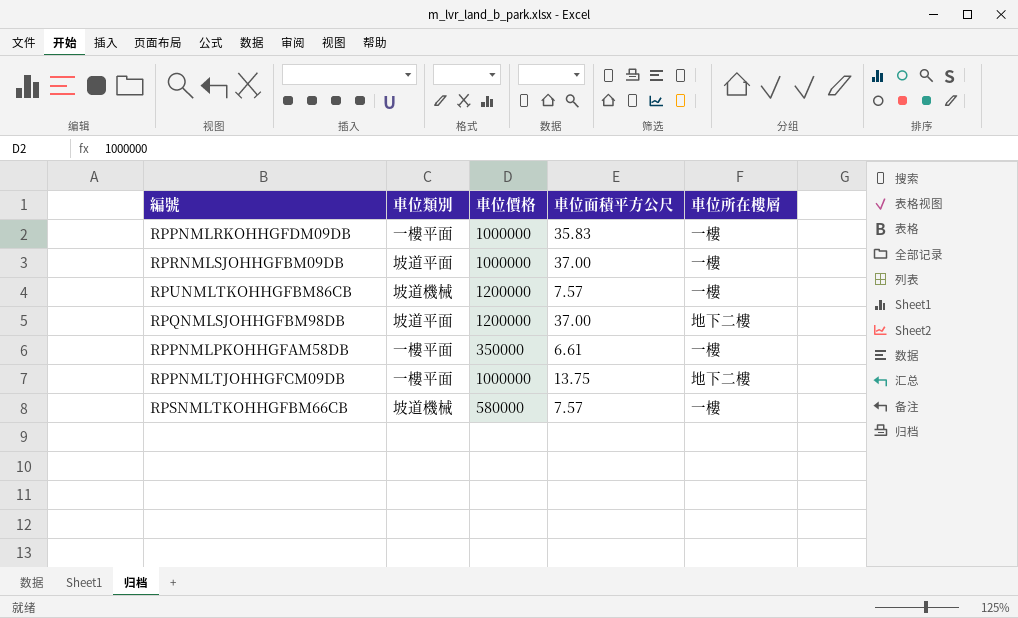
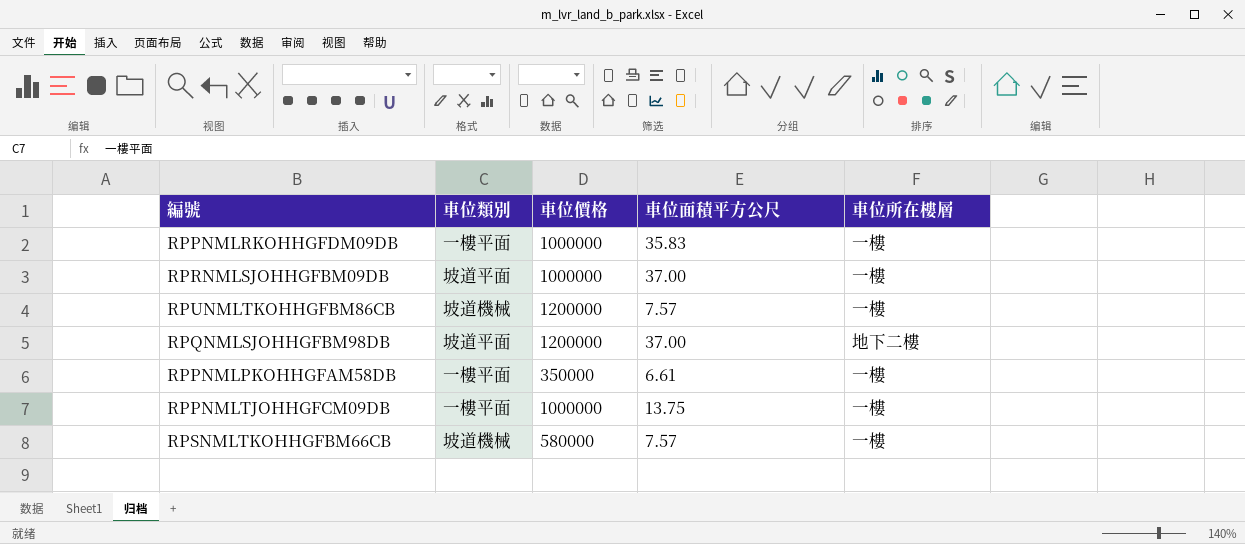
RPPNMLTJOHHGFCM09DB | 車位所在樓層: 地下二樓 -> 一樓

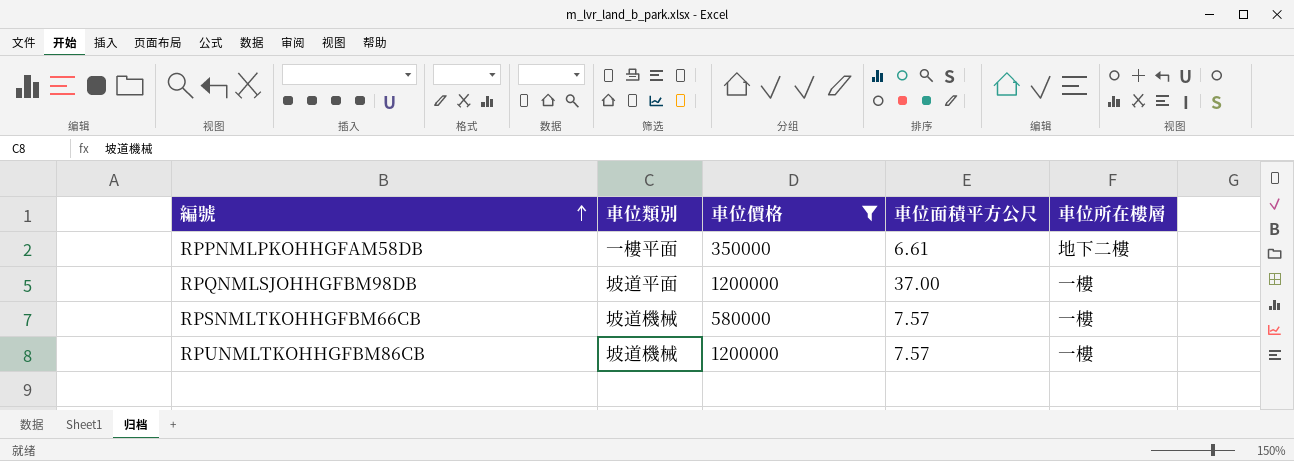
filter: none -> 車位價格 != 1000000
row order: none -> 編號 ascending
RPPNMLPKOHHGFAM58DB | 車位所在樓層: 一樓 -> 地下二樓
RPQNMLSJOHHGFBM98DB | 車位所在樓層: 地下二樓 -> 一樓

